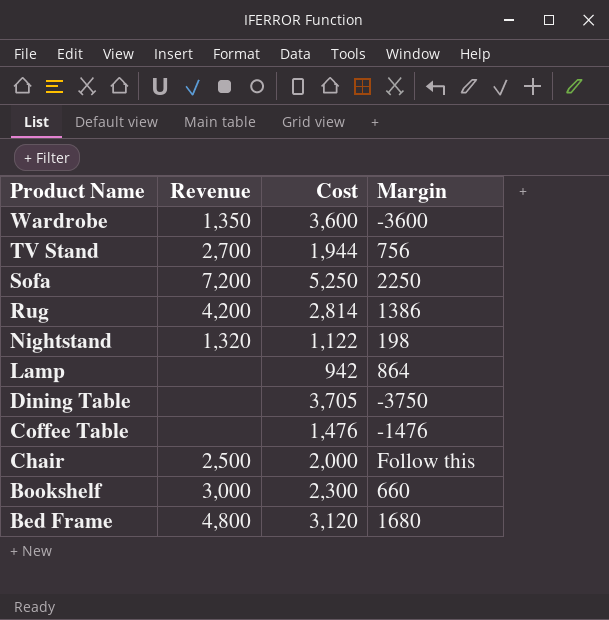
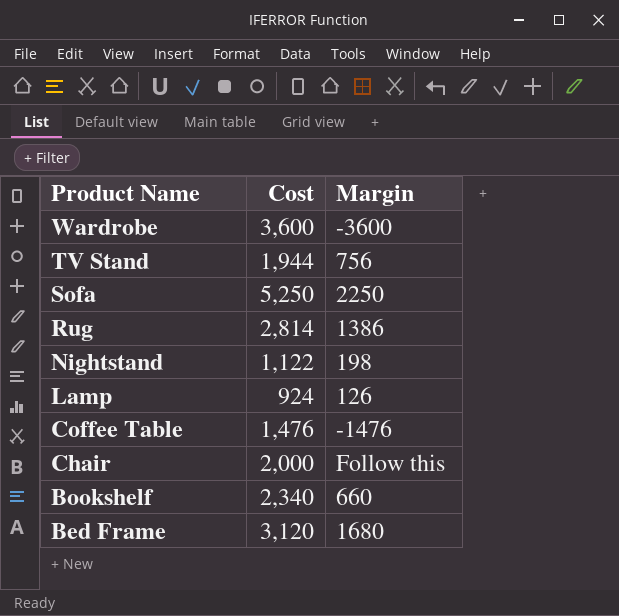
column Revenue | position: 2 -> none
row Dining Table: none | 3,705 | -3750 -> none
Lamp | Cost: 942 -> 924
Lamp | Margin: 864 -> 126
Bookshelf | Cost: 2,300 -> 2,340

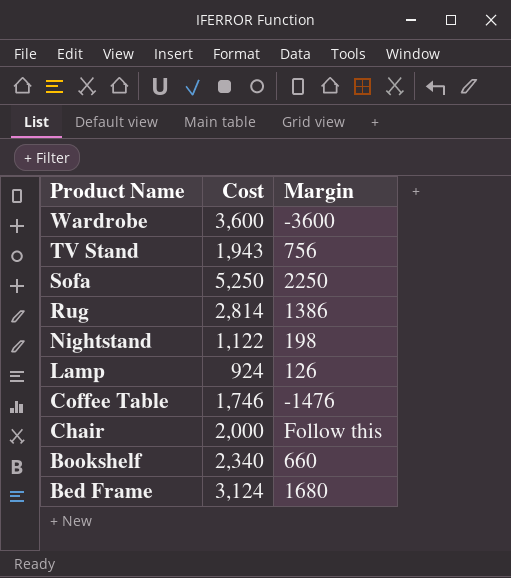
TV Stand | Cost: 1,944 -> 1,943
Coffee Table | Cost: 1,476 -> 1,746
Bed Frame | Cost: 3,120 -> 3,124

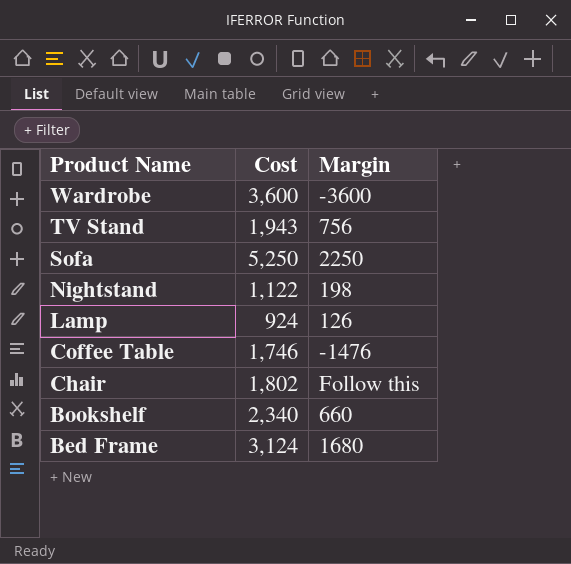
row Rug: 2,814 | 1386 -> none
Chair | Cost: 2,000 -> 1,802

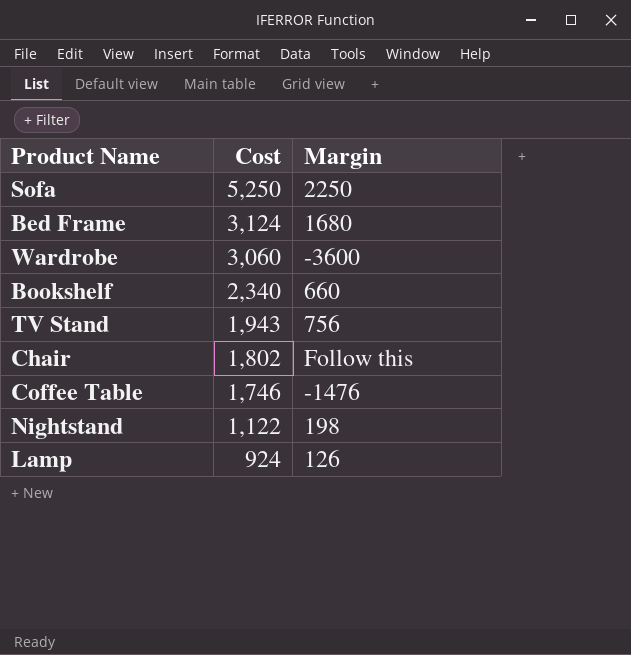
row order: Product Name descending -> Cost descending
Wardrobe | Cost: 3,600 -> 3,060

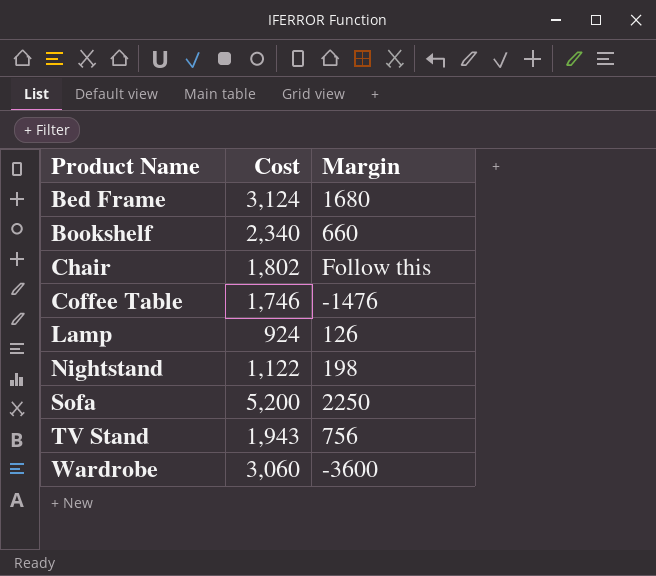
row order: Cost descending -> Product Name ascending
Sofa | Cost: 5,250 -> 5,200

